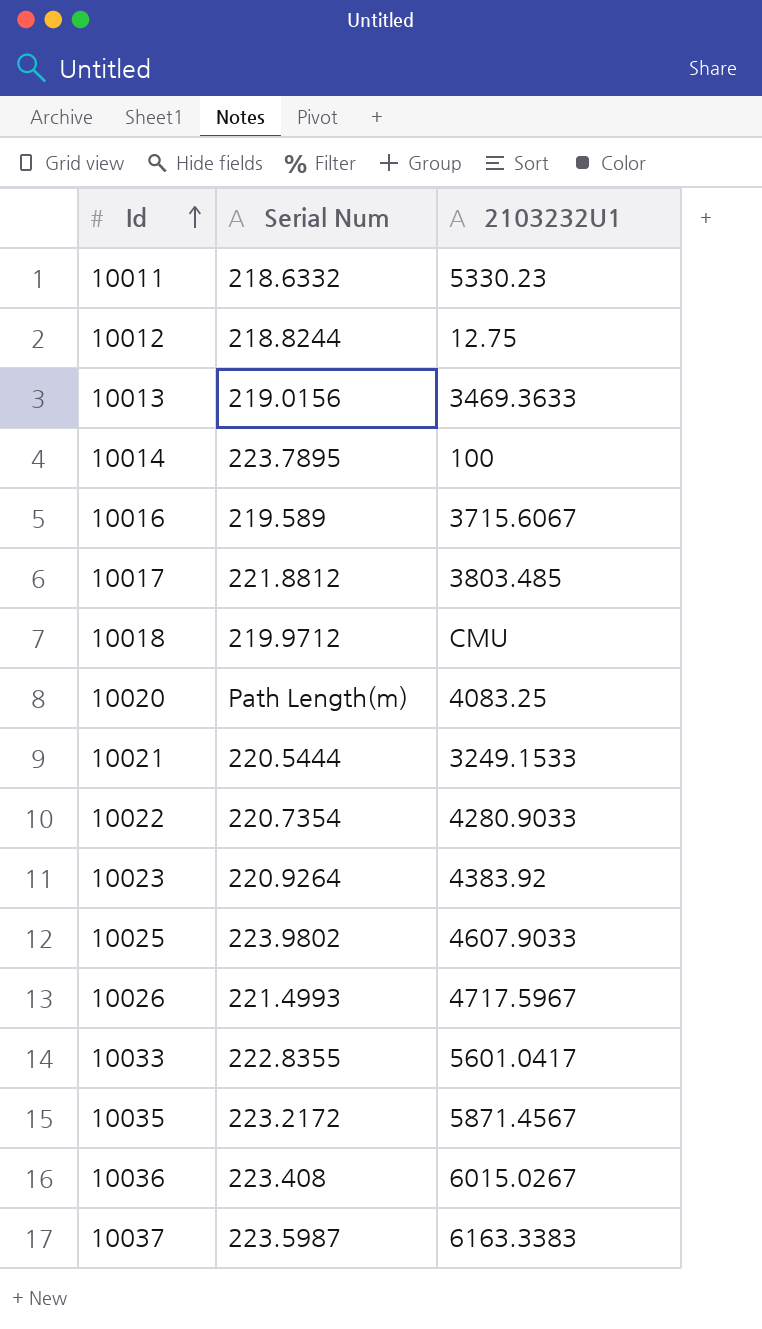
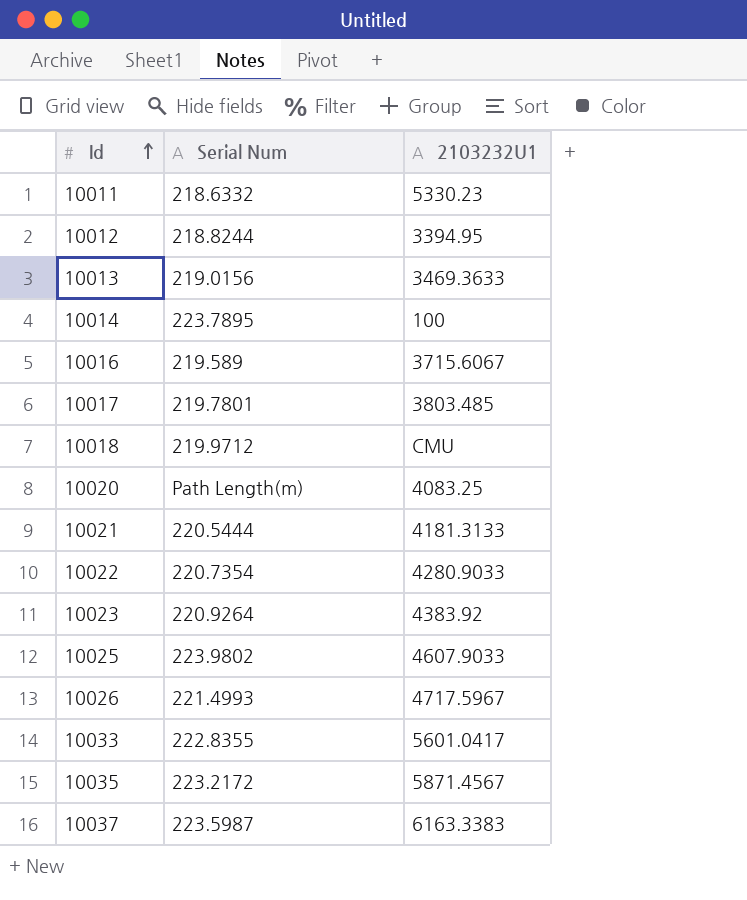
row 10036: 223.408 | 6015.0267 -> none
10012 | 2103232U1: 12.75 -> 3394.95
10017 | Serial Num: 221.8812 -> 219.7801
10021 | 2103232U1: 3249.1533 -> 4181.3133

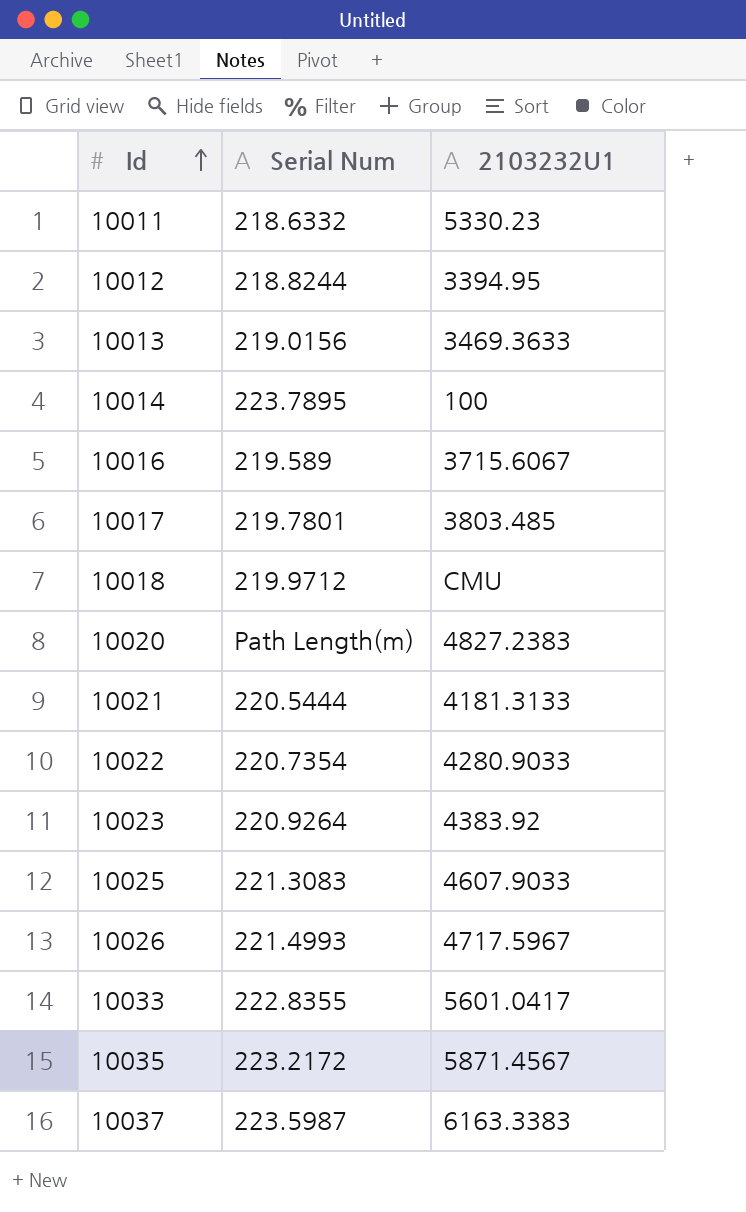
10020 | 2103232U1: 4083.25 -> 4827.2383
10025 | Serial Num: 223.9802 -> 221.3083

